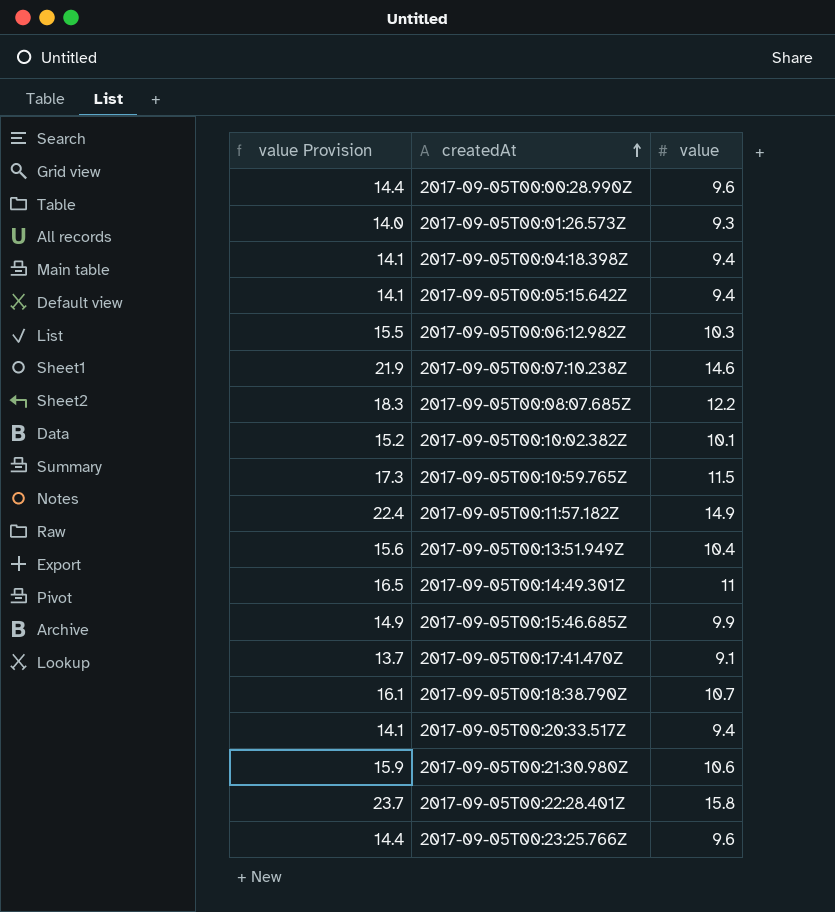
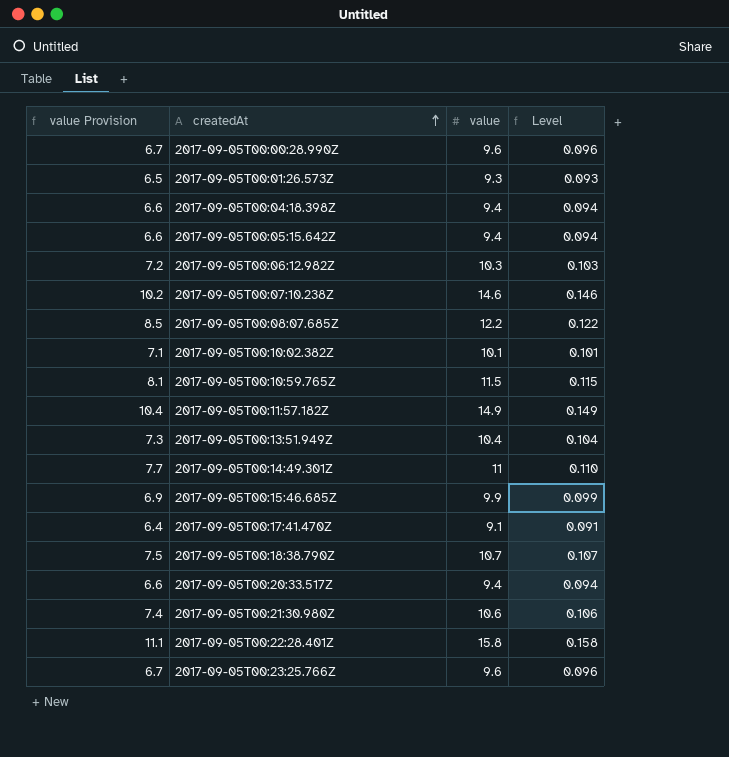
column value Provision | formula: [value] * 1.5 -> [value] * 0.7
column Level | formula: none -> [value] * 0.01

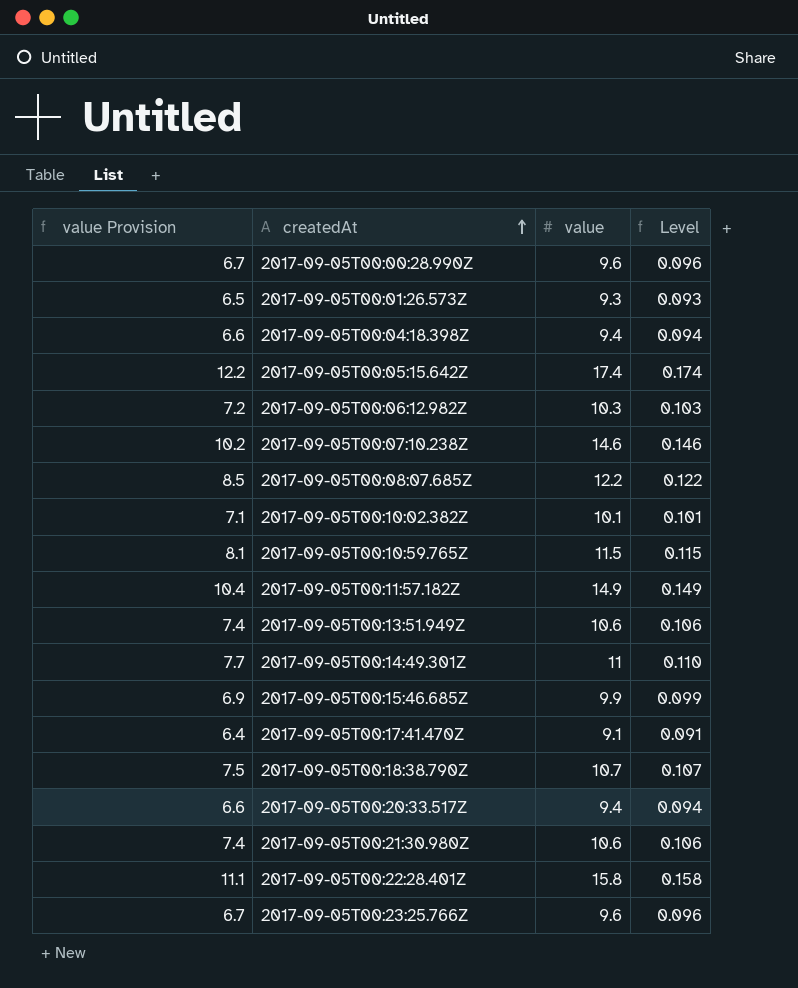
2017-09-05T00:05:15.642Z | value Provision: 6.6 -> 12.2
2017-09-05T00:05:15.642Z | value: 9.4 -> 17.4
2017-09-05T00:05:15.642Z | Level: 0.094 -> 0.174
2017-09-05T00:13:51.949Z | value Provision: 7.3 -> 7.4
2017-09-05T00:13:51.949Z | value: 10.4 -> 10.6
2017-09-05T00:13:51.949Z | Level: 0.104 -> 0.106

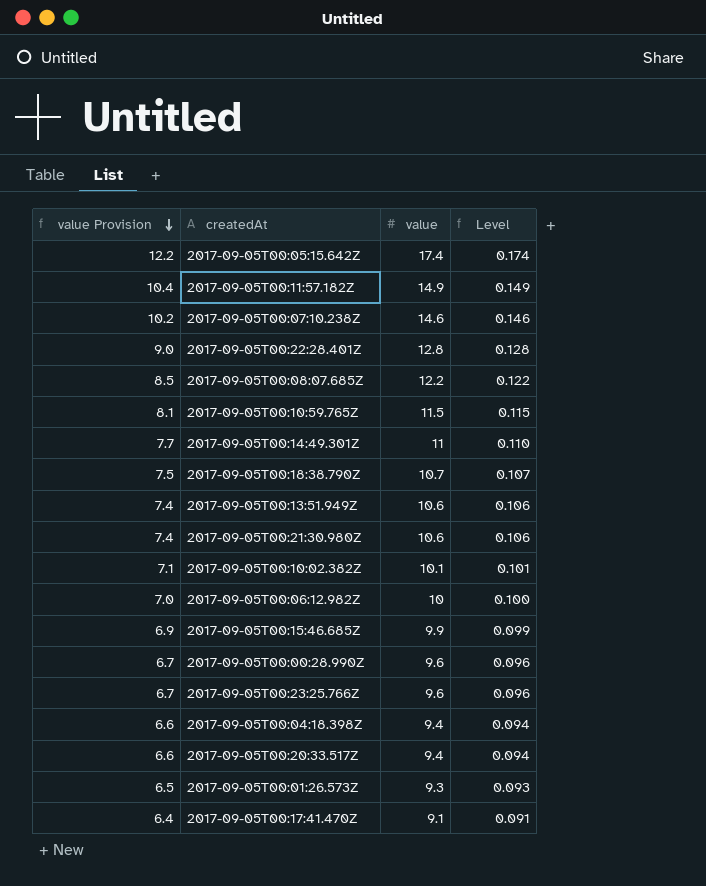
row order: createdAt ascending -> value Provision descending
2017-09-05T00:22:28.401Z | value Provision: 11.1 -> 9.0
2017-09-05T00:22:28.401Z | value: 15.8 -> 12.8
2017-09-05T00:22:28.401Z | Level: 0.158 -> 0.128
2017-09-05T00:06:12.982Z | value Provision: 7.2 -> 7.0
2017-09-05T00:06:12.982Z | value: 10.3 -> 10
2017-09-05T00:06:12.982Z | Level: 0.103 -> 0.100

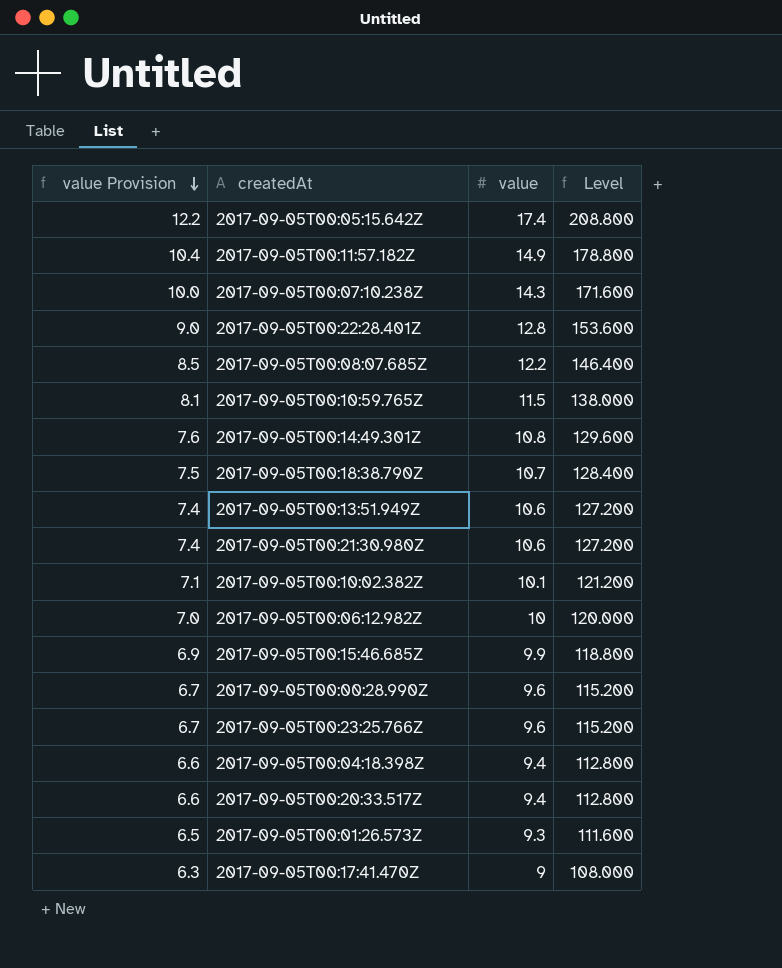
column Level | formula: [value] * 0.01 -> [value] * 12
2017-09-05T00:07:10.238Z | value Provision: 10.2 -> 10.0
2017-09-05T00:07:10.238Z | value: 14.6 -> 14.3
2017-09-05T00:14:49.301Z | value Provision: 7.7 -> 7.6
2017-09-05T00:14:49.301Z | value: 11 -> 10.8
2017-09-05T00:17:41.470Z | value Provision: 6.4 -> 6.3
2017-09-05T00:17:41.470Z | value: 9.1 -> 9

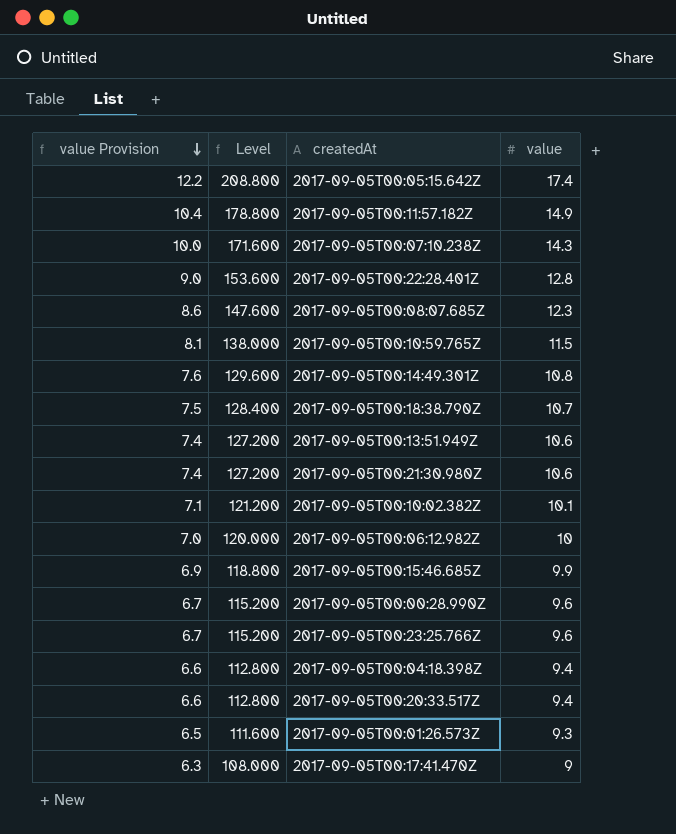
column Level | position: 4 -> 2
2017-09-05T00:08:07.685Z | value Provision: 8.5 -> 8.6
2017-09-05T00:08:07.685Z | Level: 146.400 -> 147.600
2017-09-05T00:08:07.685Z | value: 12.2 -> 12.3

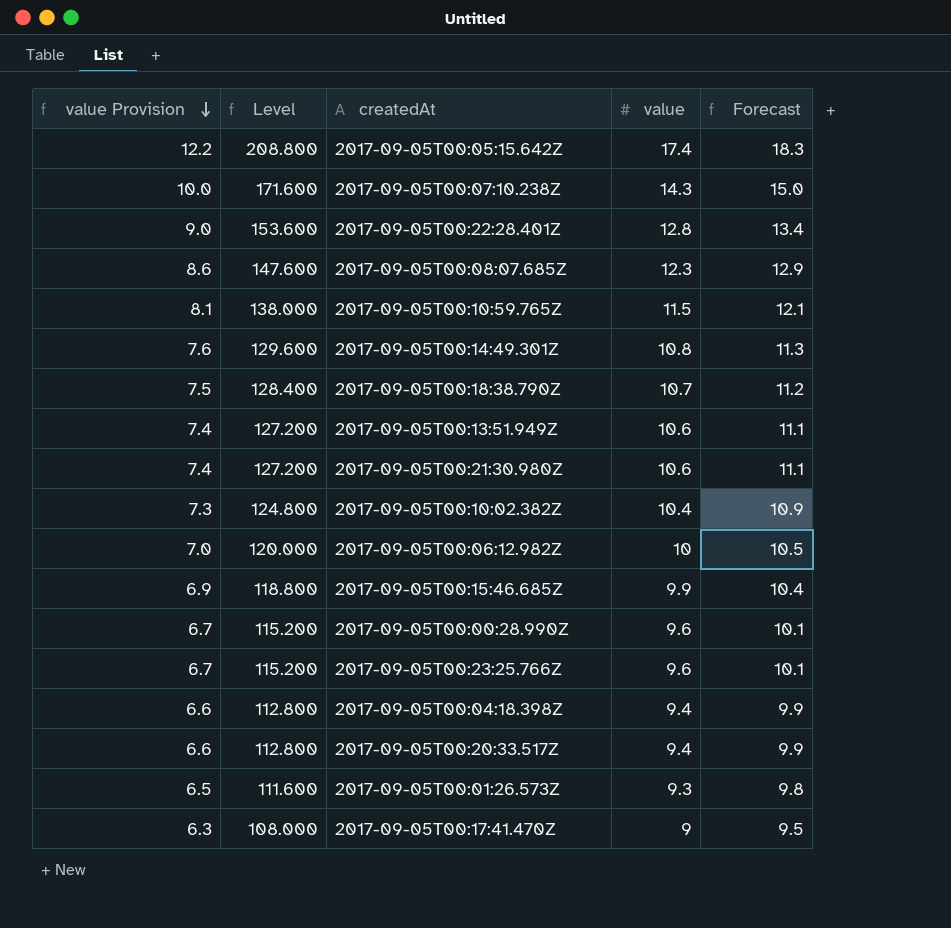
column Forecast | formula: none -> [value] * 1.05
row 2017-09-05T00:11:57.182Z: 10.4 | 178.800 | 14.9 -> none
2017-09-05T00:10:02.382Z | value Provision: 7.1 -> 7.3
2017-09-05T00:10:02.382Z | Level: 121.200 -> 124.800
2017-09-05T00:10:02.382Z | value: 10.1 -> 10.4

